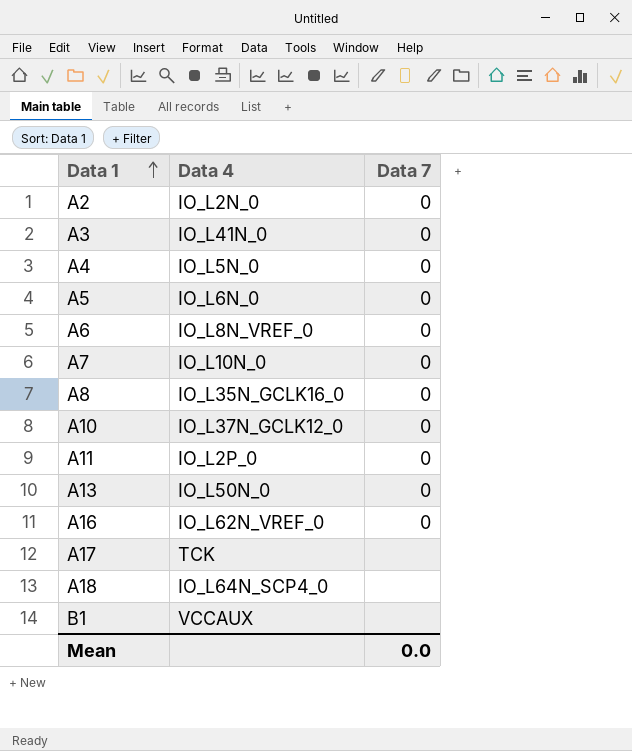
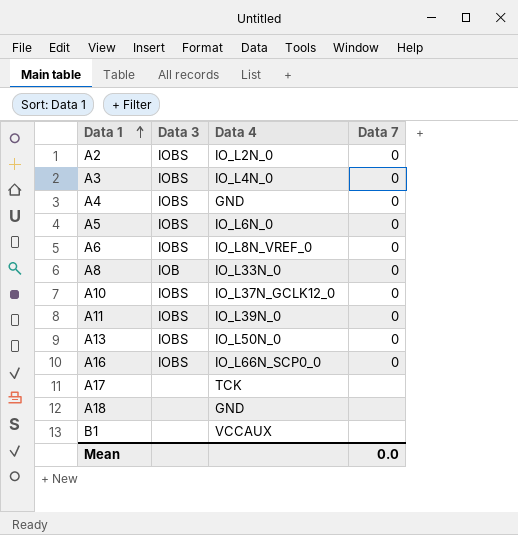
column Data 3 | position: none -> 2
row A7: IO_L10N_0 | 0 -> none
A3 | Data 4: IO_L41N_0 -> IO_L4N_0
A4 | Data 4: IO_L5N_0 -> GND
A8 | Data 4: IO_L35N_GCLK16_0 -> IO_L33N_0
A11 | Data 4: IO_L2P_0 -> IO_L39N_0
A16 | Data 4: IO_L62N_VREF_0 -> IO_L66N_SCP0_0
A18 | Data 4: IO_L64N_SCP4_0 -> GND

